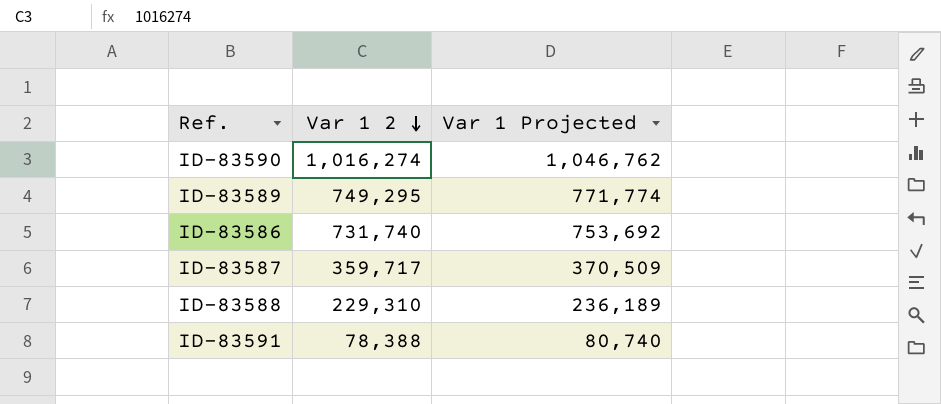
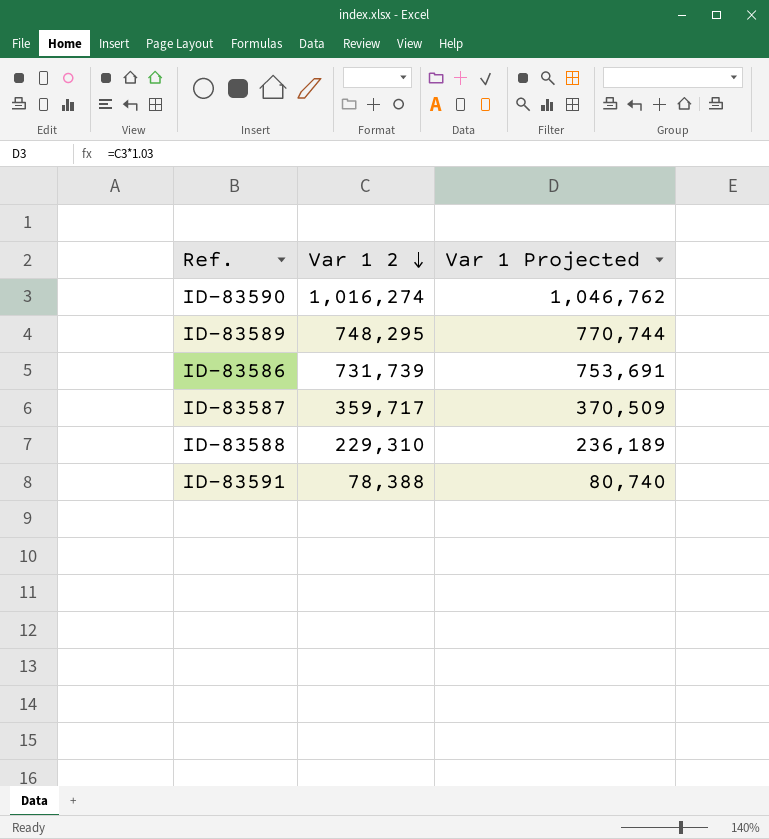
ID-83589 | Var 1 2: 749,295 -> 748,295
ID-83589 | Var 1 Projected: 771,774 -> 770,744
ID-83586 | Var 1 2: 731,740 -> 731,739
ID-83586 | Var 1 Projected: 753,692 -> 753,691

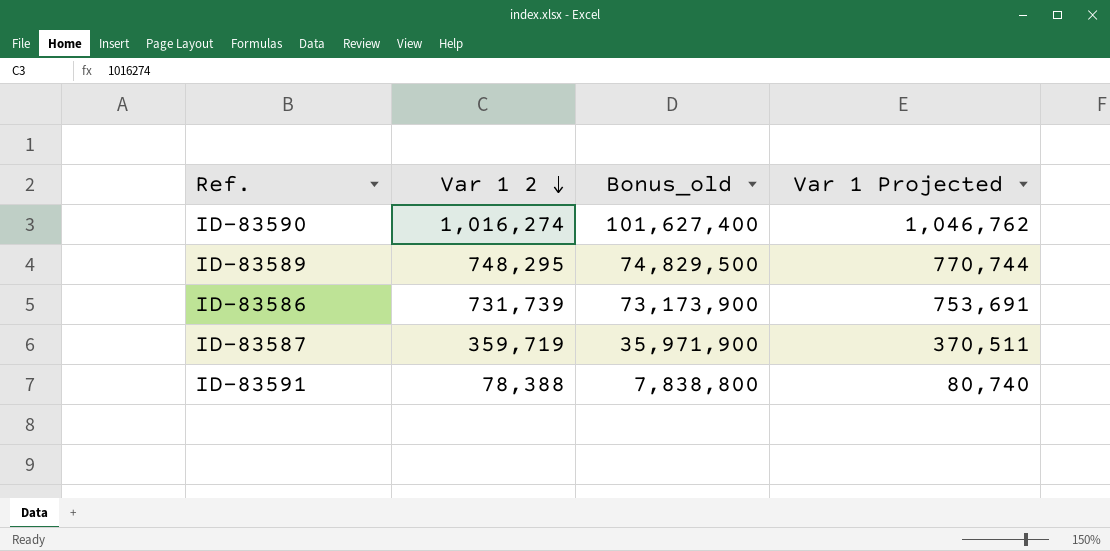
column Bonus_old | formula: none -> [Var 1 2] * 100
row ID-83588: 229,310 | 236,189 -> none
ID-83587 | Var 1 2: 359,717 -> 359,719
ID-83587 | Var 1 Projected: 370,509 -> 370,511

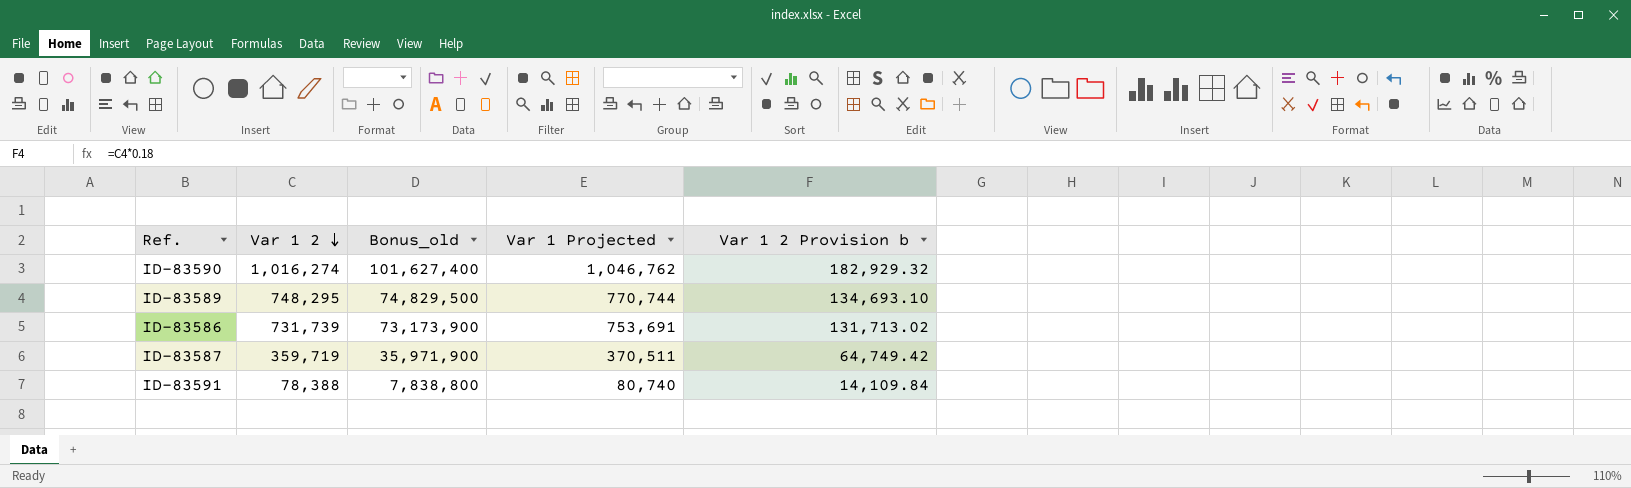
column Var 1 2 Provision b | formula: none -> [Var 1 2] * 0.18

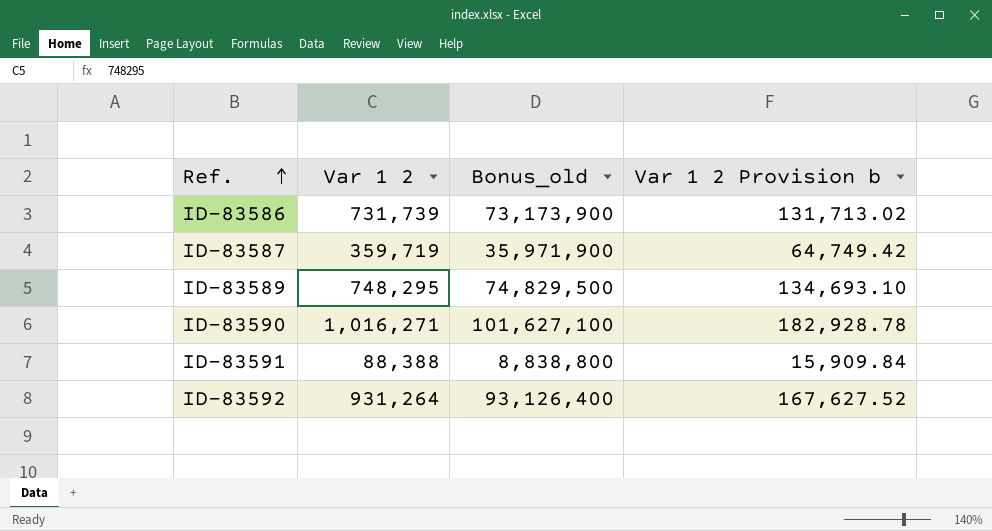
row order: Var 1 2 descending -> Ref. ascending
column Var 1 Projected | formula: [Var 1 2] * 1.03 -> none
ID-83590 | Var 1 2: 1,016,274 -> 1,016,271
ID-83590 | Bonus_old: 101,627,400 -> 101,627,100
ID-83590 | Var 1 2 Provision b: 182,929.32 -> 182,928.78
ID-83591 | Var 1 2: 78,388 -> 88,388
ID-83591 | Bonus_old: 7,838,800 -> 8,838,800
ID-83591 | Var 1 2 Provision b: 14,109.84 -> 15,909.84
row ID-83592: none -> 931,264 | 93,126,400 | 167,627.52

